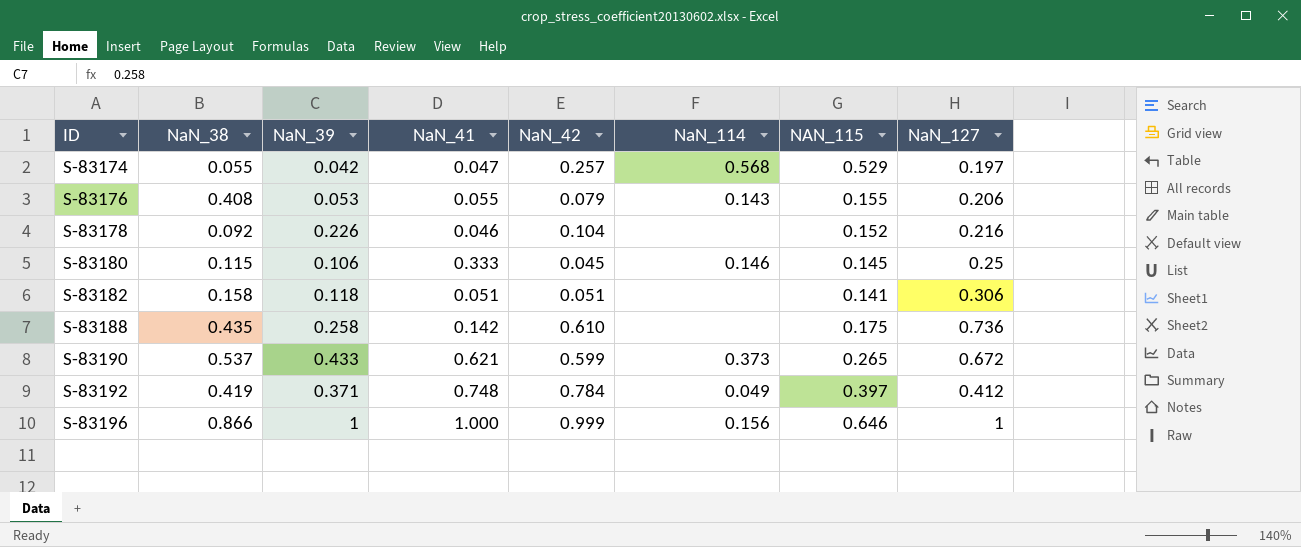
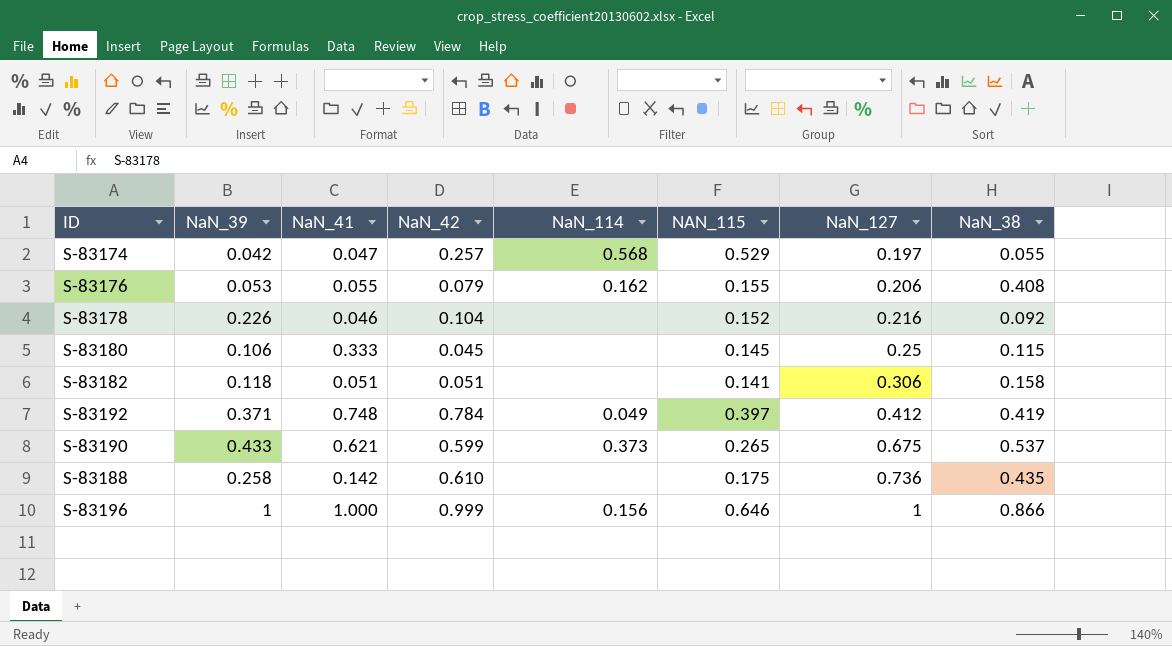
row order: ID ascending -> NaN_127 ascending
column NaN_38 | position: 2 -> 8
S-83176 | NaN_114: 0.143 -> 0.162
S-83180 | NaN_114: 0.146 -> none
S-83190 | NaN_127: 0.672 -> 0.675

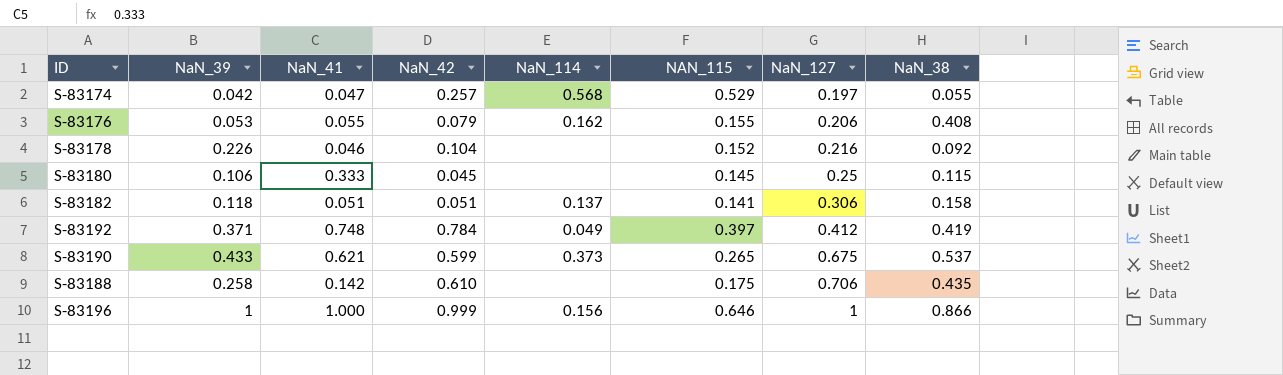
S-83182 | NaN_114: none -> 0.137
S-83188 | NaN_127: 0.736 -> 0.706

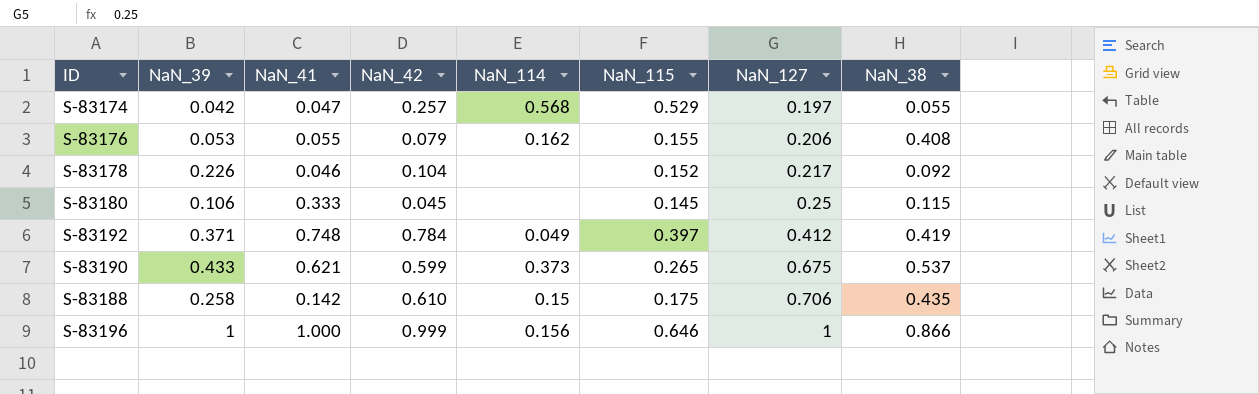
column name: NAN_115 -> NaN_115
row S-83182: 0.118 | 0.051 | 0.051 | 0.137 | 0.141 | 0.306 | 0.158 -> none
S-83178 | NaN_127: 0.216 -> 0.217
S-83188 | NaN_114: none -> 0.15

